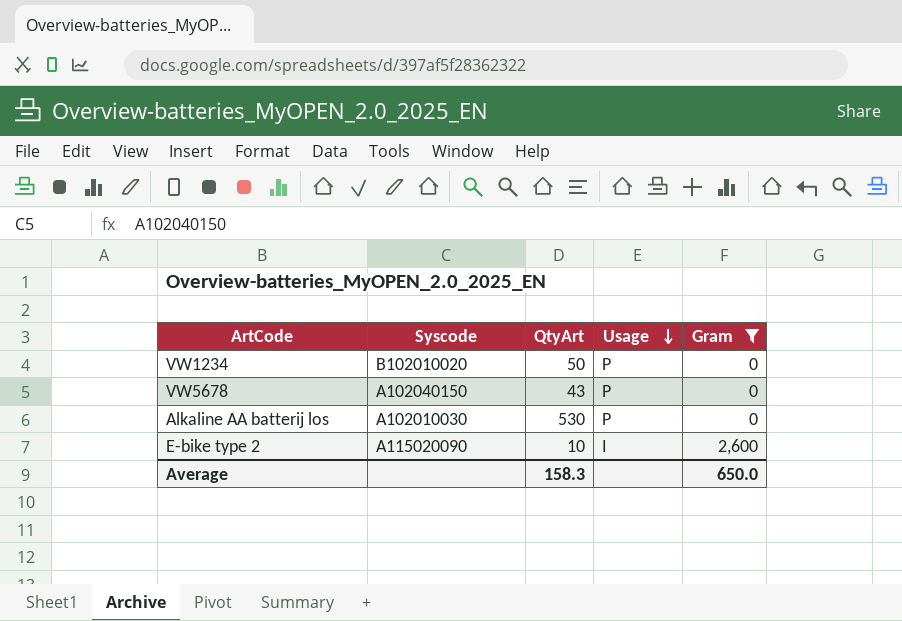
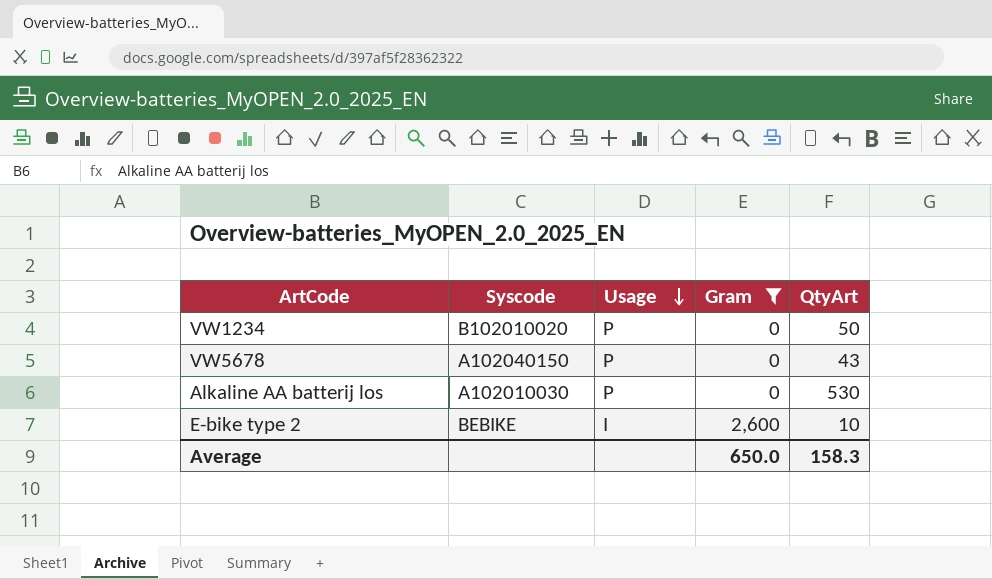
column QtyArt | position: 3 -> 5
E-bike type 2 | Syscode: A115020090 -> BEBIKE

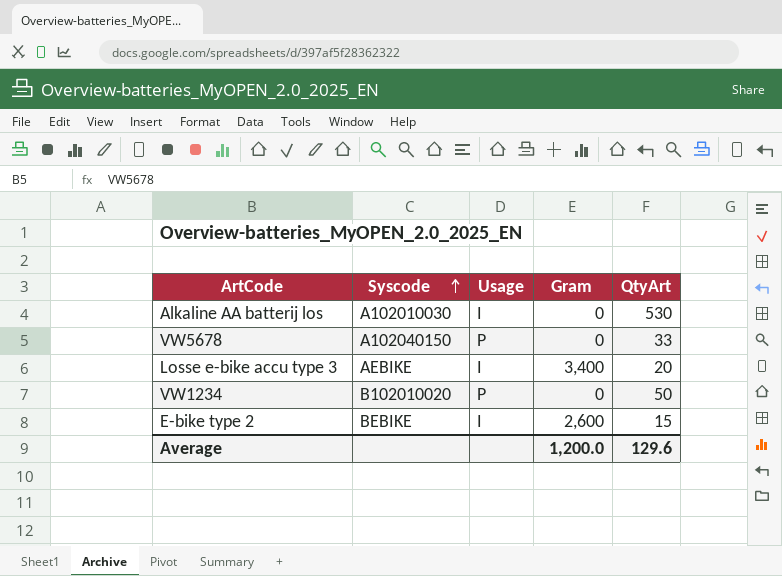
filter: Gram != 3,400 -> none
row order: Usage descending -> Syscode ascending
Alkaline AA batterij los | Usage: P -> I
VW5678 | QtyArt: 43 -> 33
E-bike type 2 | QtyArt: 10 -> 15
Average | Gram: 650.0 -> 1,200.0
Average | QtyArt: 158.3 -> 129.6

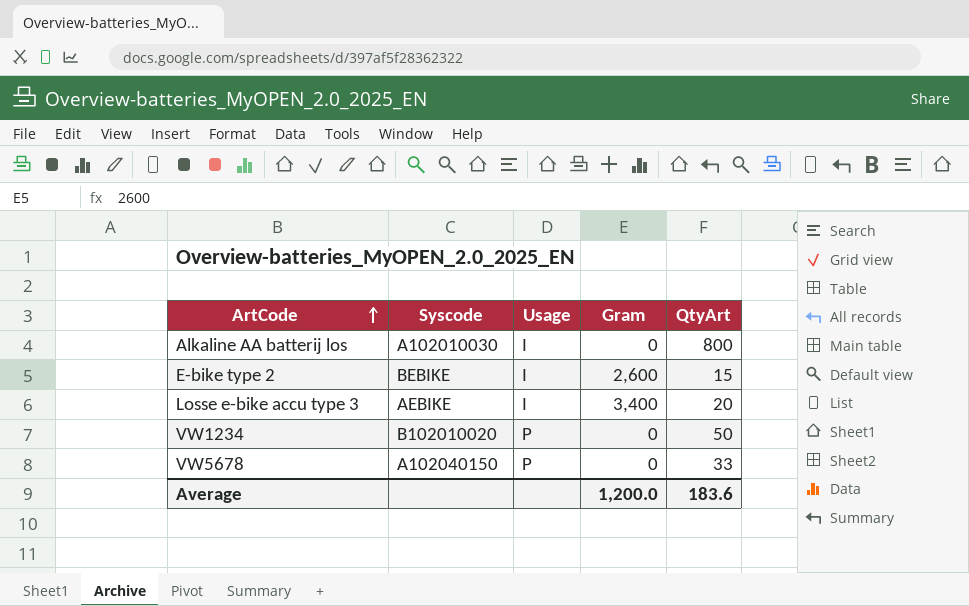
row order: Syscode ascending -> ArtCode ascending
Alkaline AA batterij los | QtyArt: 530 -> 800
Average | QtyArt: 129.6 -> 183.6

